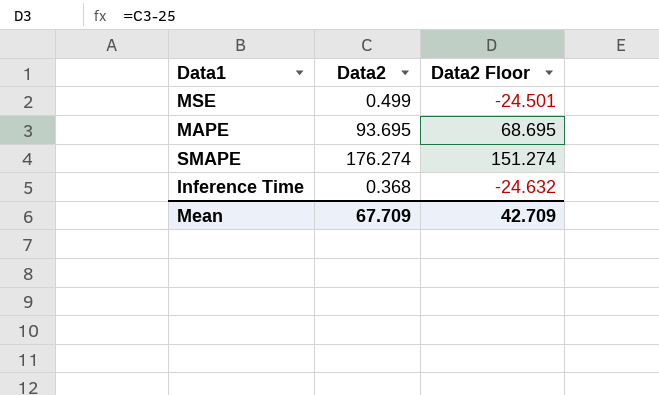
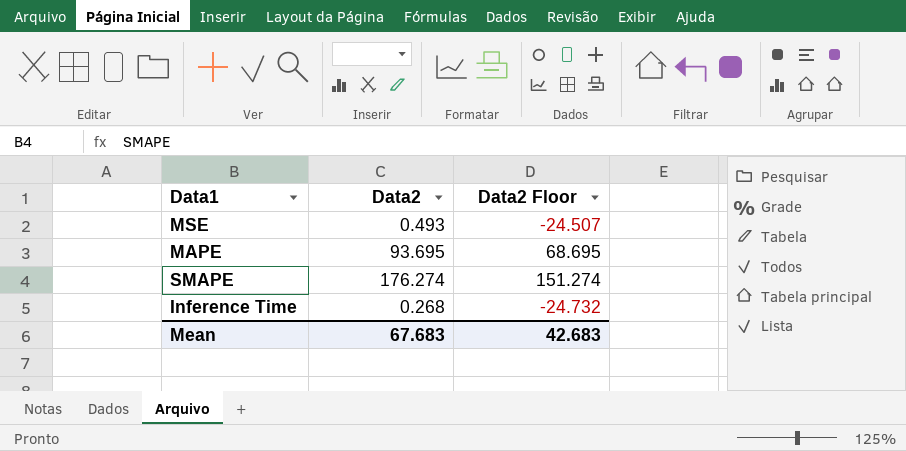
MSE | Data2: 0.499 -> 0.493
MSE | Data2 Floor: -24.501 -> -24.507
Inference Time | Data2: 0.368 -> 0.268
Inference Time | Data2 Floor: -24.632 -> -24.732
Mean | Data2: 67.709 -> 67.683
Mean | Data2 Floor: 42.709 -> 42.683

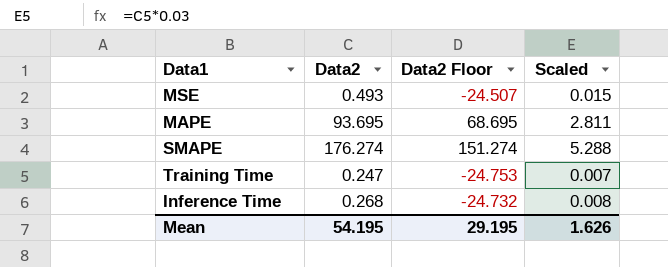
column Scaled | formula: none -> [Data2] * 0.03
row Training Time: none -> 0.247 | -24.753 | 0.007
Mean | Data2: 67.683 -> 54.195
Mean | Data2 Floor: 42.683 -> 29.195

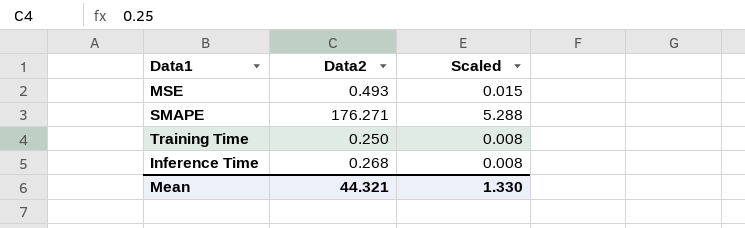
column Data2 Floor | formula: [Data2] - 25 -> none
row MAPE: 93.695 | 68.695 | 2.811 -> none
SMAPE | Data2: 176.274 -> 176.271
Training Time | Data2: 0.247 -> 0.250
Training Time | Scaled: 0.007 -> 0.008
Mean | Data2: 54.195 -> 44.321
Mean | Scaled: 1.626 -> 1.330

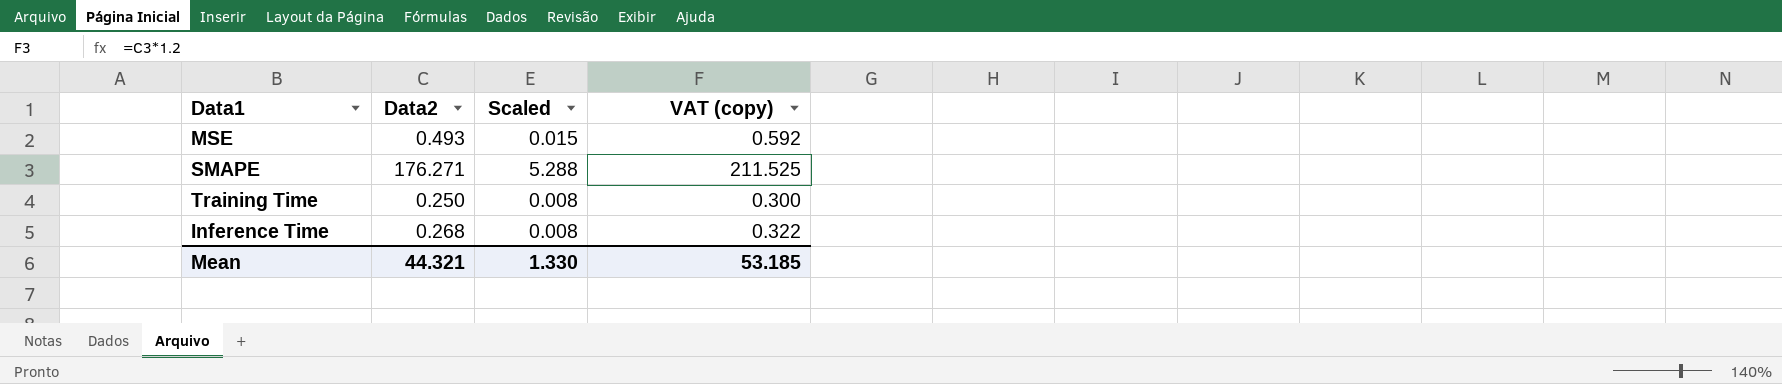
column VAT (copy) | formula: none -> [Data2] * 1.2

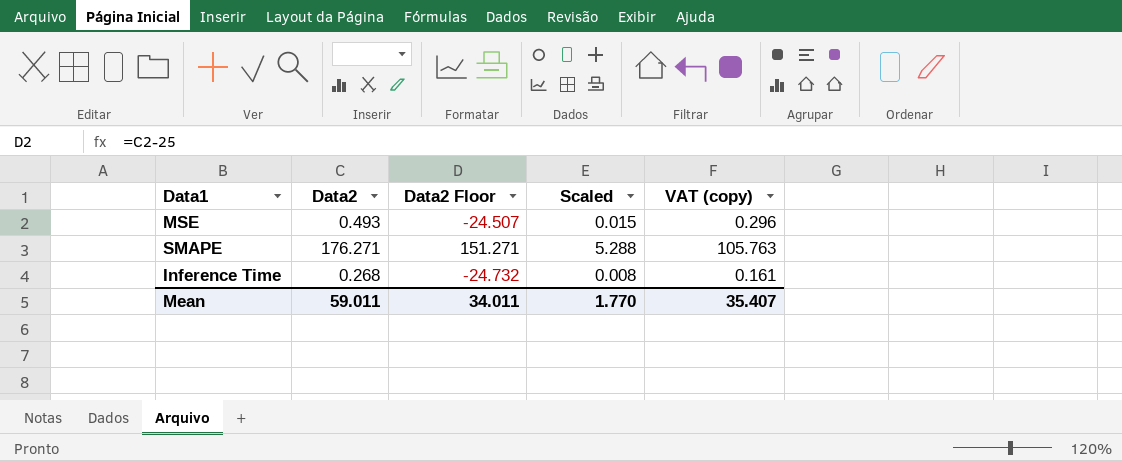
column Data2 Floor | formula: none -> [Data2] - 25
column VAT (copy) | formula: [Data2] * 1.2 -> [Data2] * 0.6
row Training Time: 0.250 | 0.008 | 0.300 -> none
Mean | Data2: 44.321 -> 59.011
Mean | Scaled: 1.330 -> 1.770
Mean | VAT (copy): 53.185 -> 35.407

